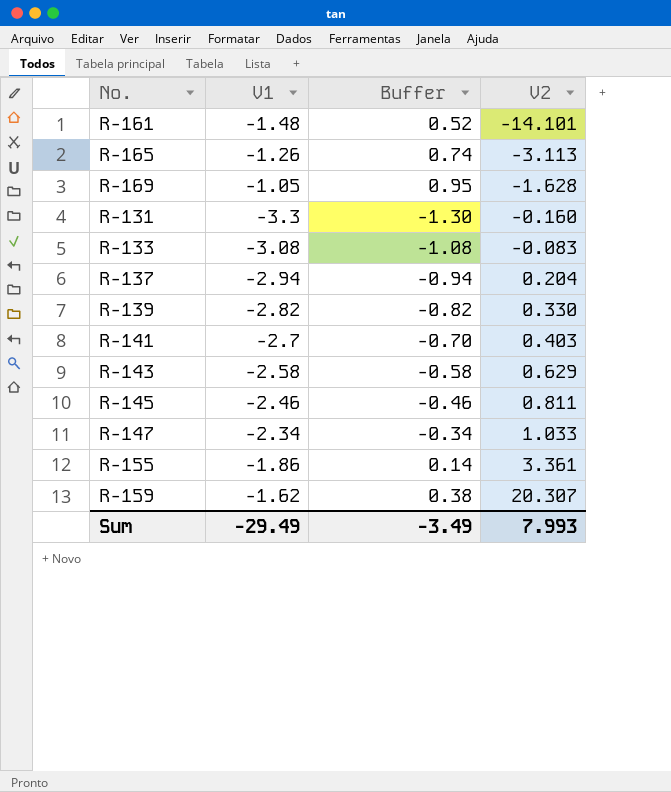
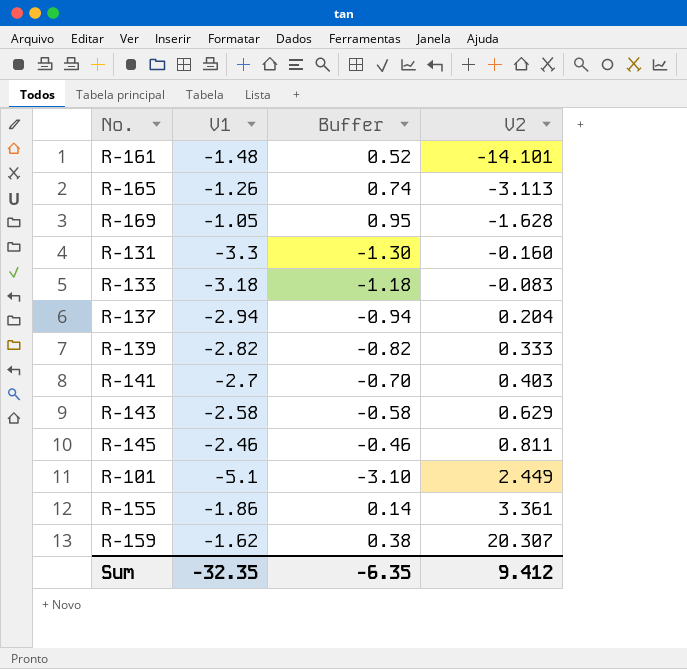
row R-147: -2.34 | -0.34 | 1.033 -> none
R-133 | V1: -3.08 -> -3.18
R-133 | Buffer: -1.08 -> -1.18
R-139 | V2: 0.330 -> 0.333
row R-101: none -> -5.1 | -3.10 | 2.449
Sum | V1: -29.49 -> -32.35
Sum | Buffer: -3.49 -> -6.35
Sum | V2: 7.993 -> 9.412

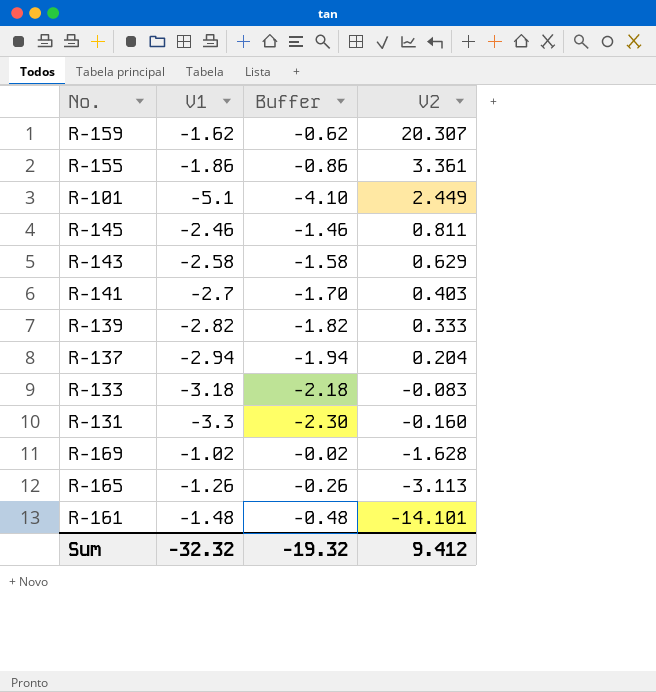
row order: V2 ascending -> V2 descending
column Buffer | formula: [V1] + 2 -> [V1] + 1
R-169 | V1: -1.05 -> -1.02
Sum | V1: -32.35 -> -32.32
Sum | Buffer: -6.35 -> -19.32

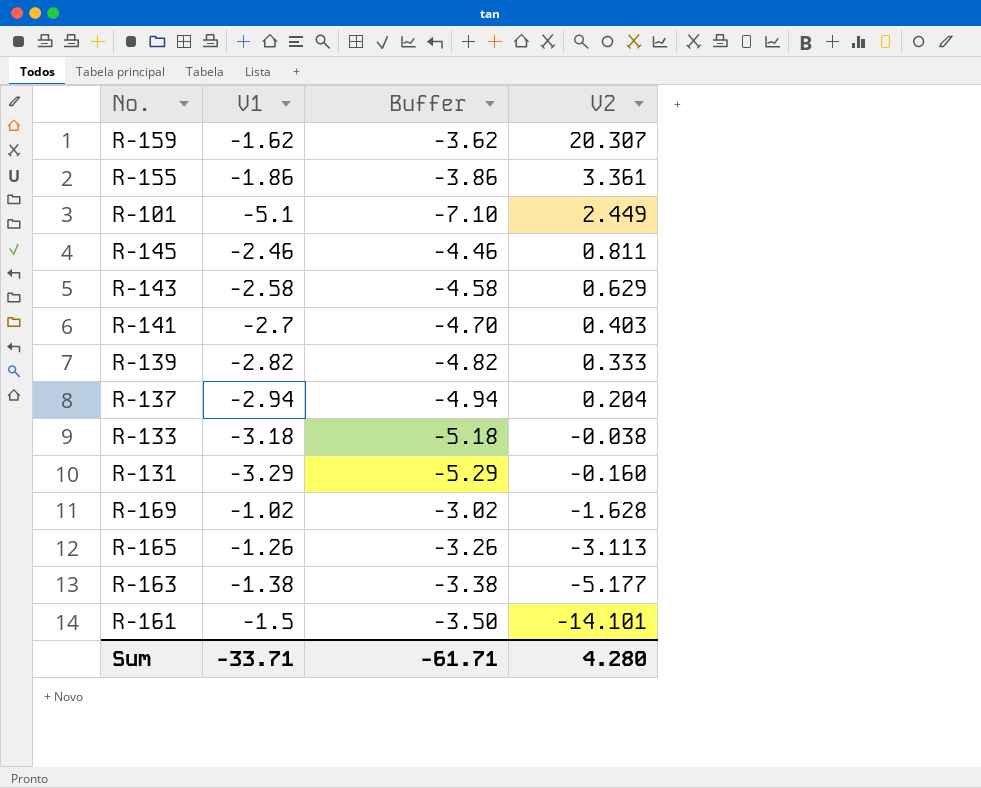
column Buffer | formula: [V1] + 1 -> [V1] - 2
R-133 | V2: -0.083 -> -0.038
R-131 | V1: -3.3 -> -3.29
row R-163: none -> -1.38 | -3.38 | -5.177
R-161 | V1: -1.48 -> -1.5
Sum | V1: -32.32 -> -33.71
Sum | Buffer: -19.32 -> -61.71
Sum | V2: 9.412 -> 4.280

